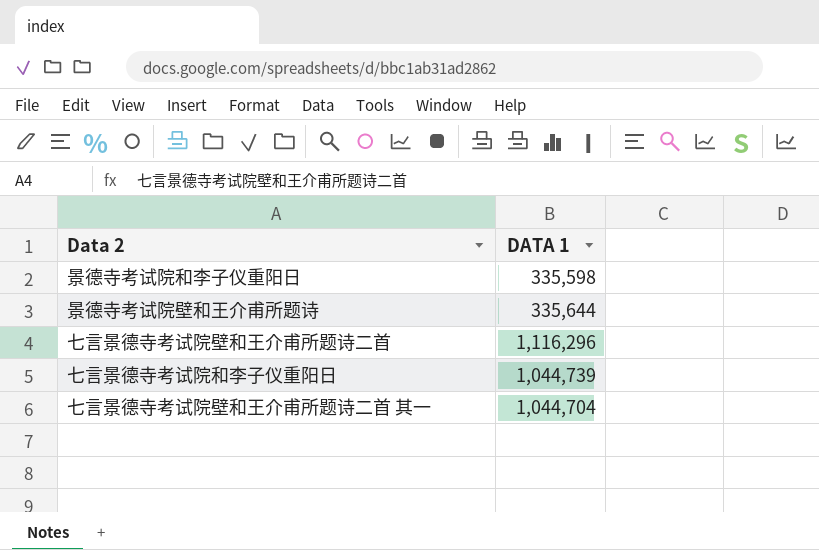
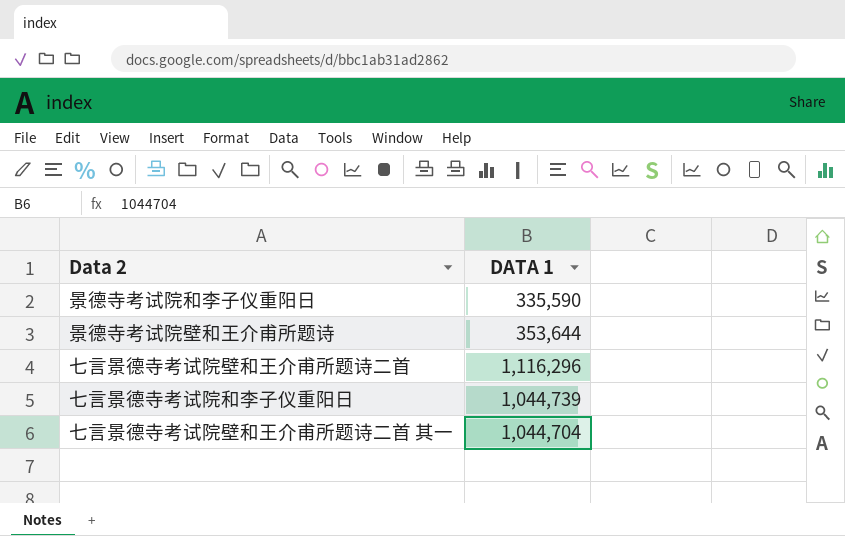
景德寺考试院和李子仪重阳日 | DATA 1: 335,598 -> 335,590
景德寺考试院壁和王介甫所题诗 | DATA 1: 335,644 -> 353,644

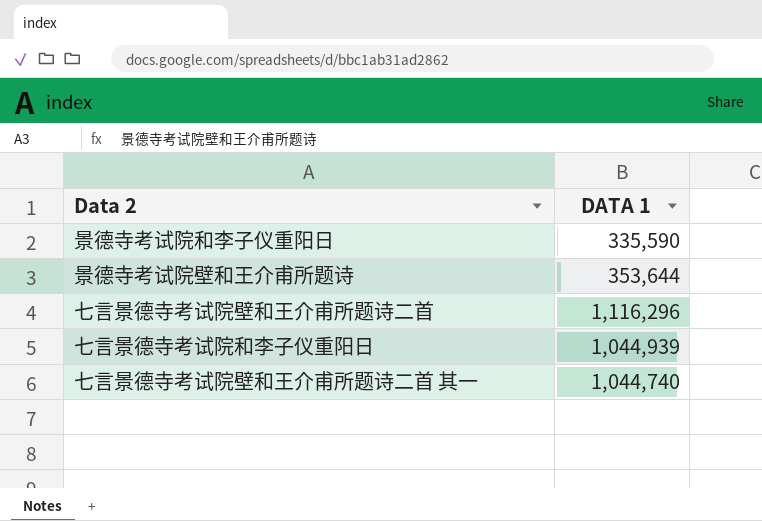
七言景德寺考试院和李子仪重阳日 | DATA 1: 1,044,739 -> 1,044,939
七言景德寺考试院壁和王介甫所题诗二首 其一 | DATA 1: 1,044,704 -> 1,044,740

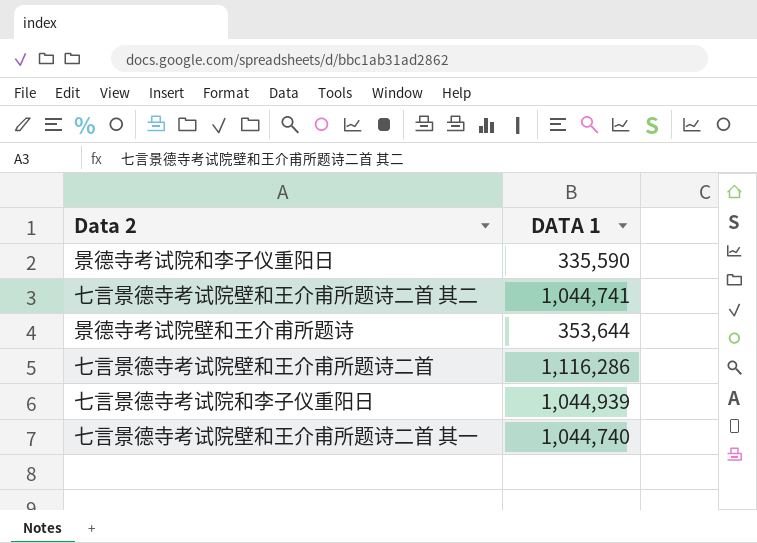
row 七言景德寺考试院壁和王介甫所题诗二首 其二: none -> 1,044,741
七言景德寺考试院壁和王介甫所题诗二首 | DATA 1: 1,116,296 -> 1,116,286

